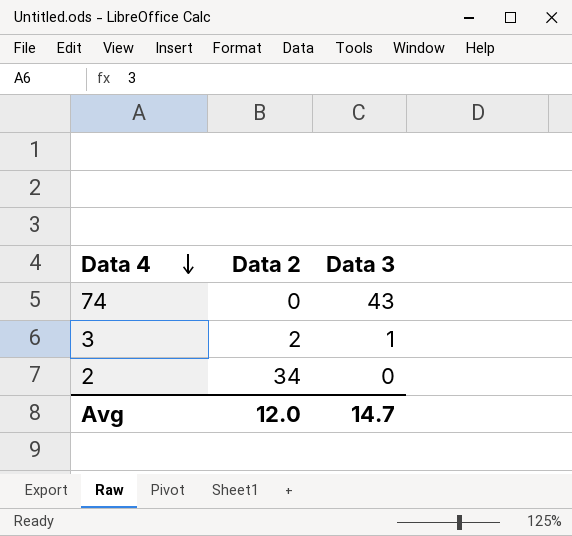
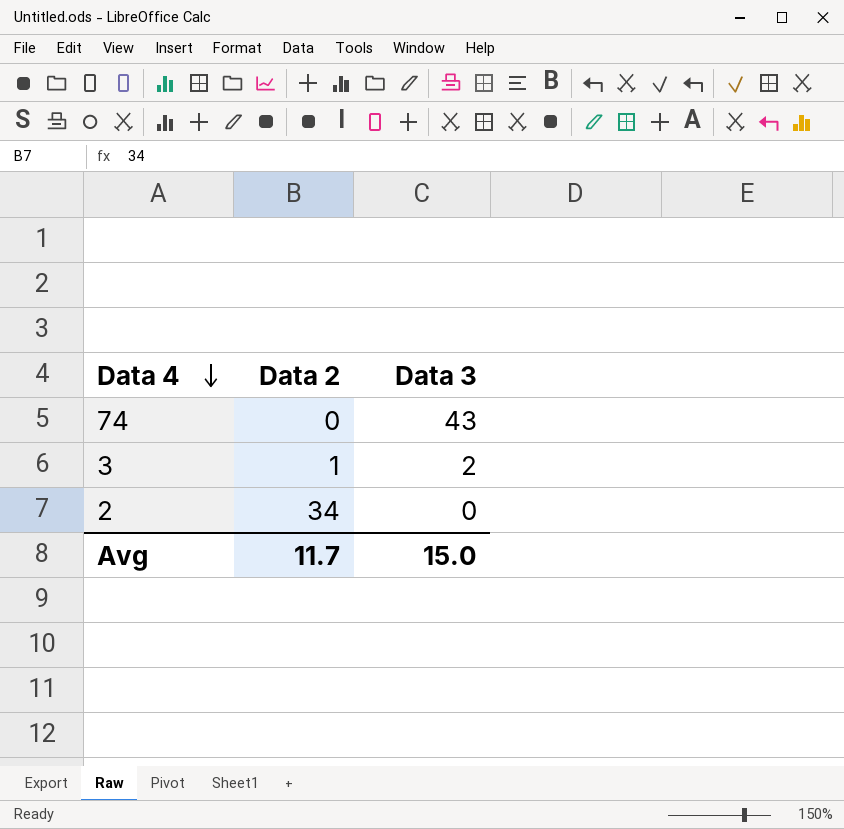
3 | Data 2: 2 -> 1
3 | Data 3: 1 -> 2
Avg | Data 2: 12.0 -> 11.7
Avg | Data 3: 14.7 -> 15.0

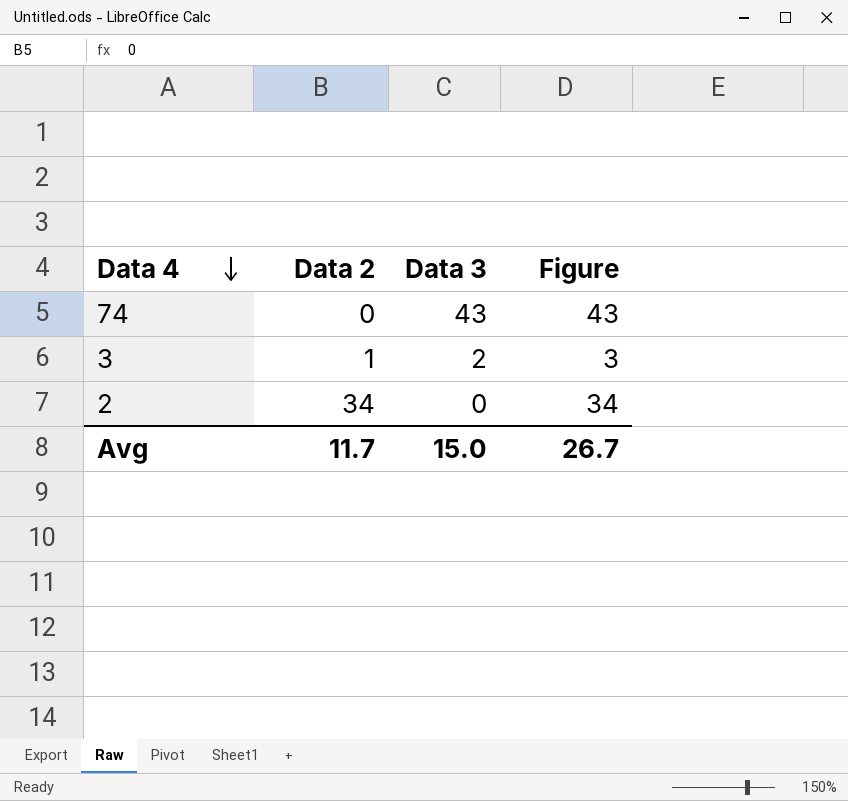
column Figure | formula: none -> [Data 2] + [Data 3]

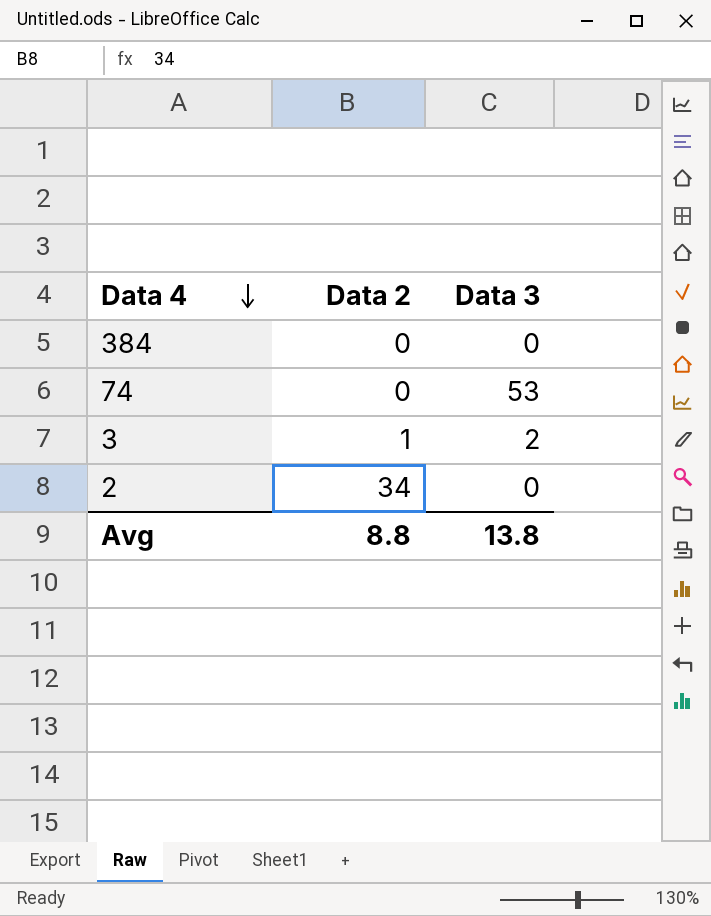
column Figure | formula: [Data 2] + [Data 3] -> none
row 384: none -> 0 | 0
74 | Data 3: 43 -> 53
Avg | Data 2: 11.7 -> 8.8
Avg | Data 3: 15.0 -> 13.8

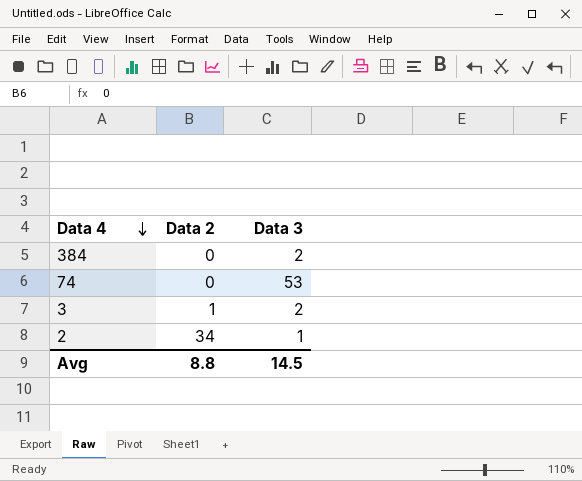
384 | Data 3: 0 -> 2
2 | Data 3: 0 -> 1
Avg | Data 3: 13.8 -> 14.5

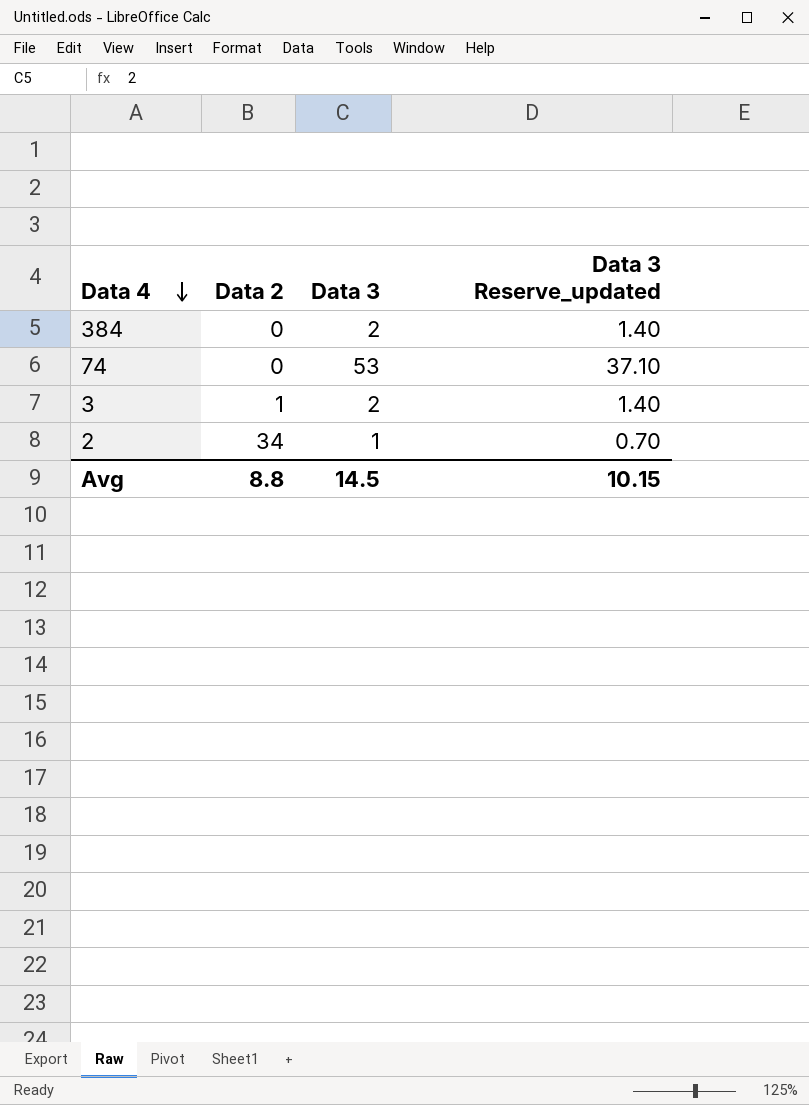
column Data 3 Reserve_updated | formula: none -> [Data 3] * 0.7

